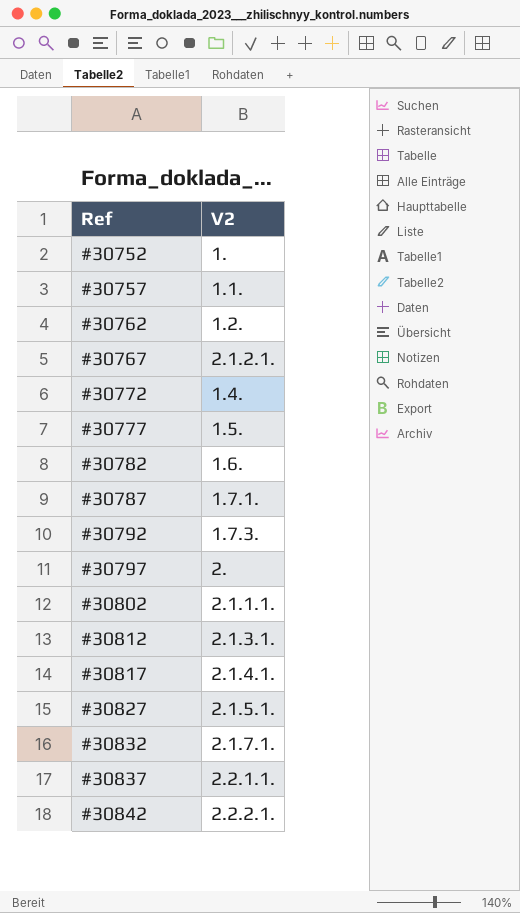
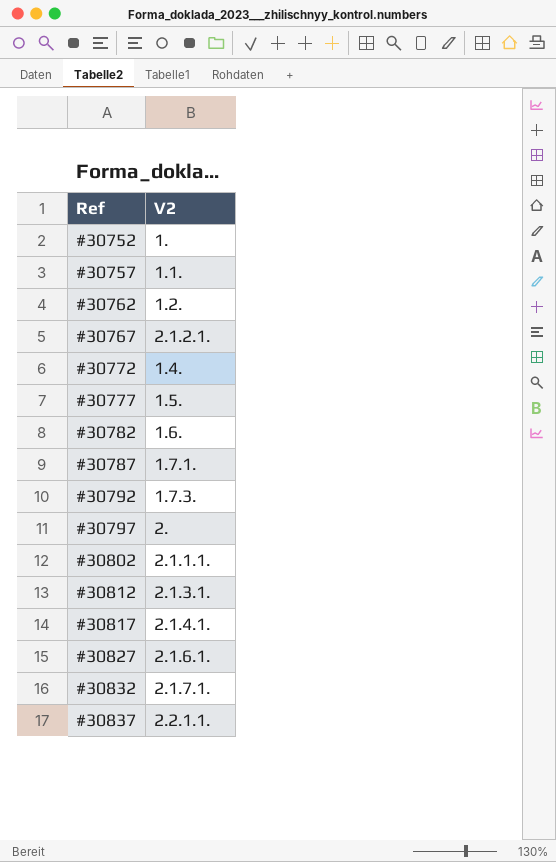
row #30842: 2.2.2.1. -> none
#30827 | V2: 2.1.5.1. -> 2.1.6.1.

